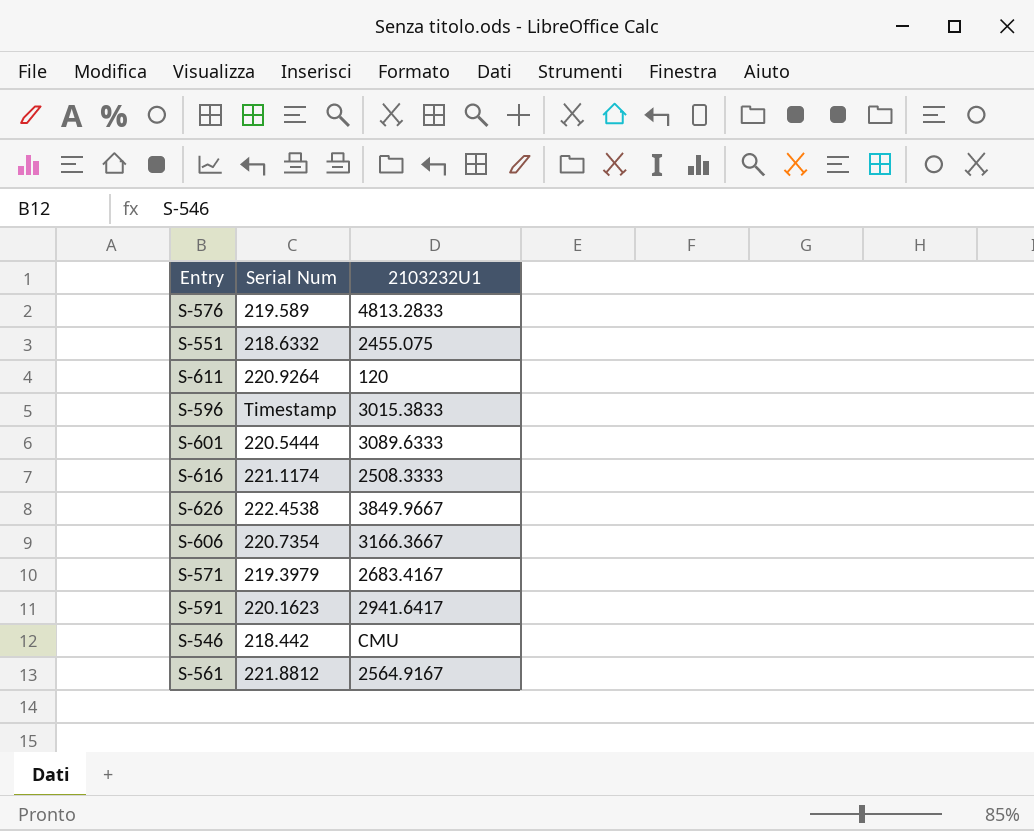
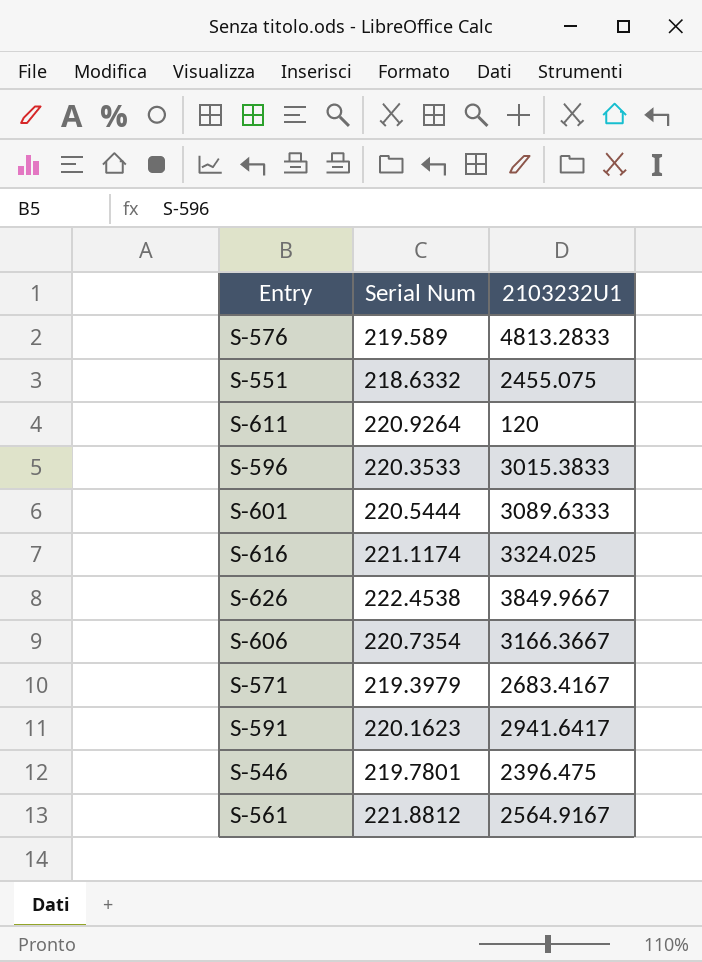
S-596 | Serial Num: Timestamp -> 220.3533
S-616 | 2103232U1: 2508.3333 -> 3324.025
S-546 | Serial Num: 218.442 -> 219.7801
S-546 | 2103232U1: CMU -> 2396.475

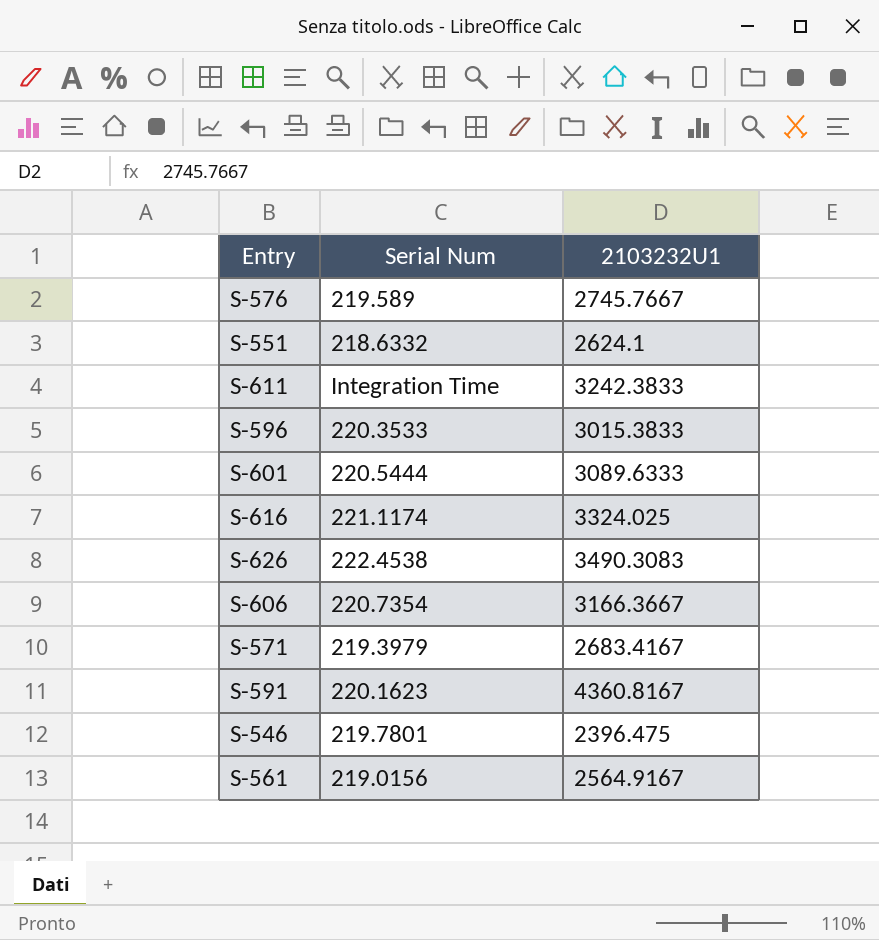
S-576 | 2103232U1: 4813.2833 -> 2745.7667
S-551 | 2103232U1: 2455.075 -> 2624.1
S-611 | Serial Num: 220.9264 -> Integration Time
S-611 | 2103232U1: 120 -> 3242.3833
S-626 | 2103232U1: 3849.9667 -> 3490.3083
S-591 | 2103232U1: 2941.6417 -> 4360.8167
S-561 | Serial Num: 221.8812 -> 219.0156

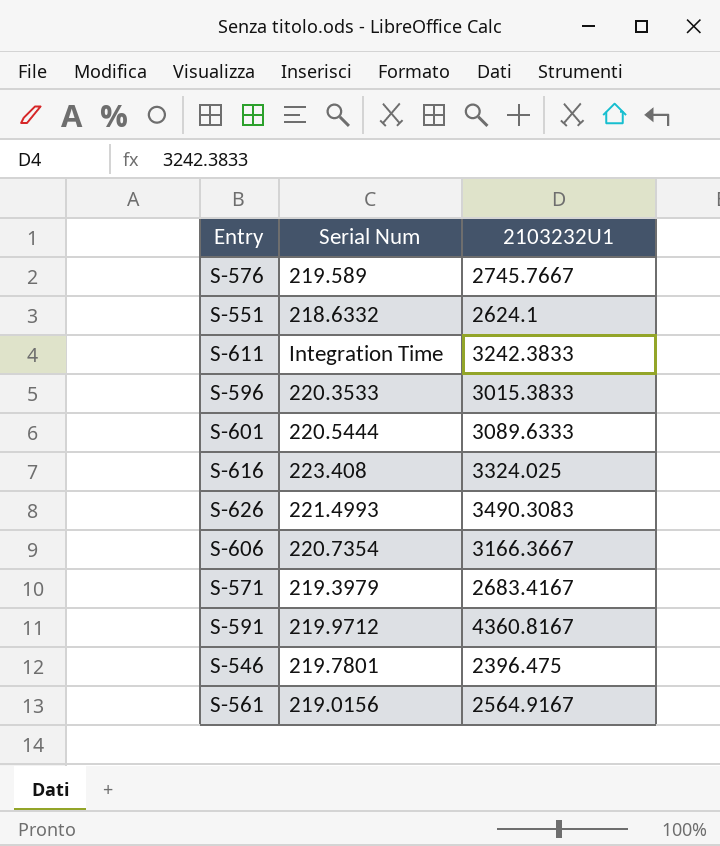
S-616 | Serial Num: 221.1174 -> 223.408
S-626 | Serial Num: 222.4538 -> 221.4993
S-591 | Serial Num: 220.1623 -> 219.9712

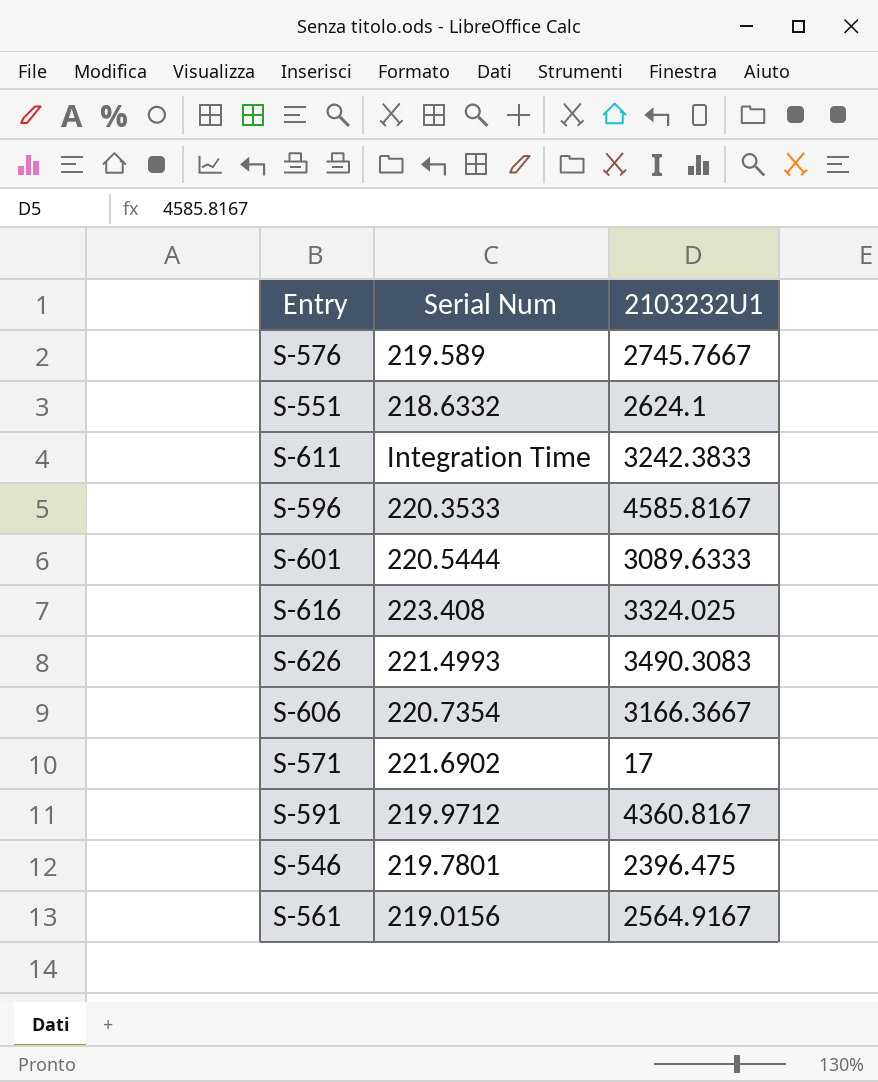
S-596 | 2103232U1: 3015.3833 -> 4585.8167
S-571 | Serial Num: 219.3979 -> 221.6902
S-571 | 2103232U1: 2683.4167 -> 17

